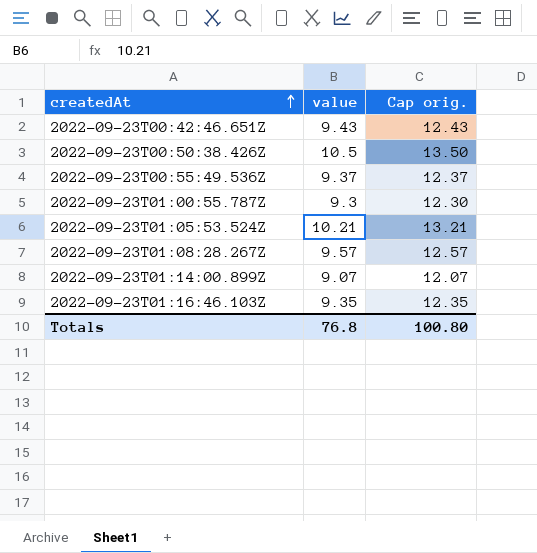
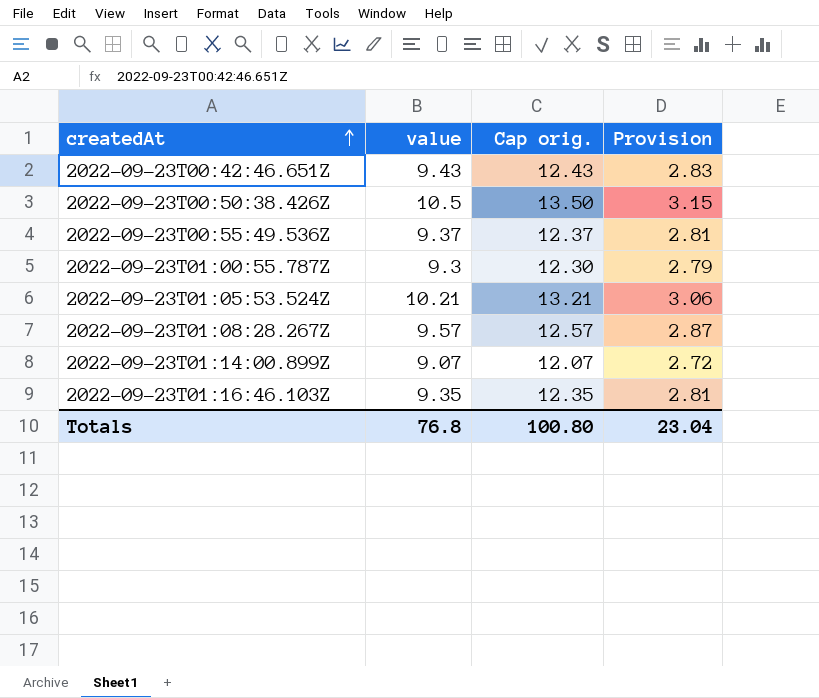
column Provision | formula: none -> [value] * 0.3

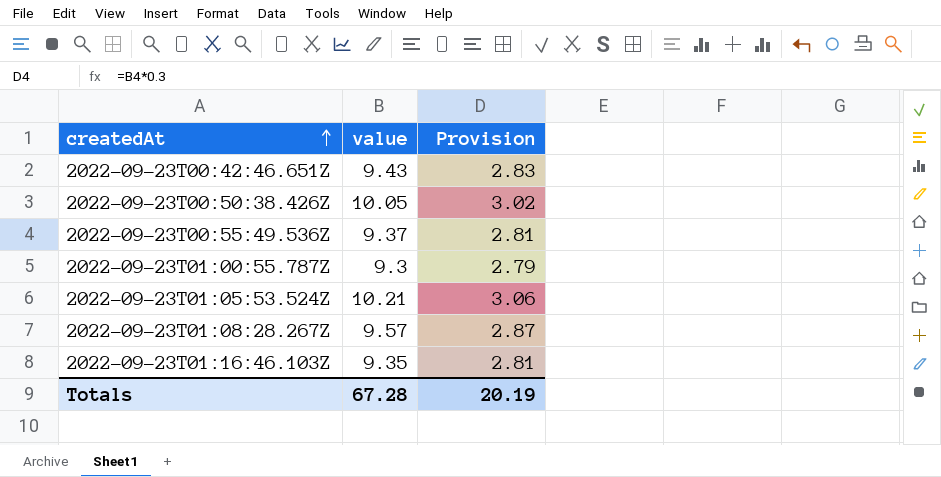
column Cap orig. | formula: [value] + 3 -> none
row 2022-09-23T01:14:00.899Z: 9.07 | 12.07 | 2.72 -> none
2022-09-23T00:50:38.426Z | value: 10.5 -> 10.05
2022-09-23T00:50:38.426Z | Provision: 3.15 -> 3.02
Totals | value: 76.8 -> 67.28
Totals | Provision: 23.04 -> 20.19

